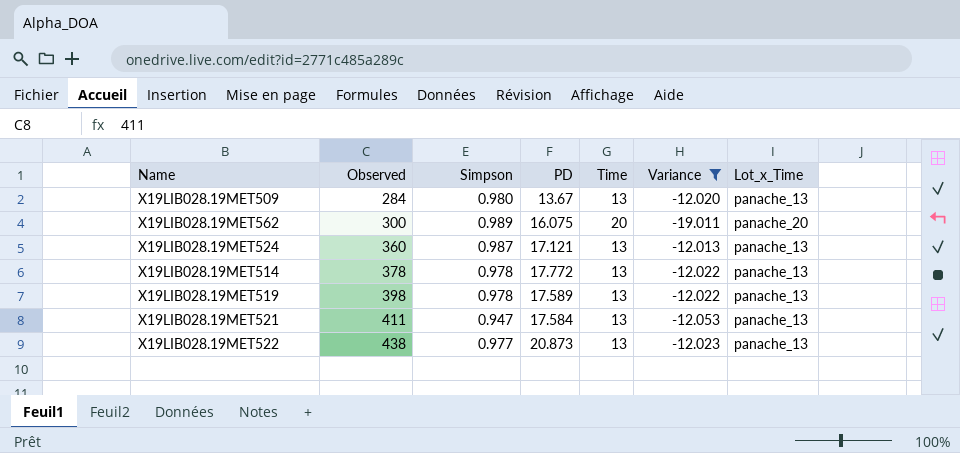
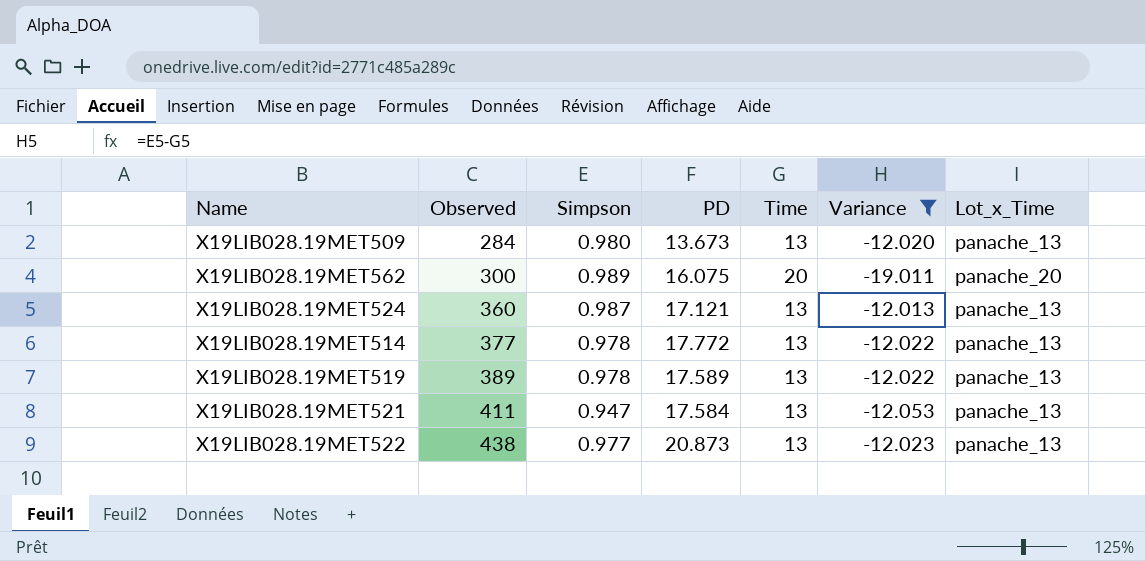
X19LIB028.19MET509 | PD: 13.67 -> 13.673
X19LIB028.19MET514 | Observed: 378 -> 377
X19LIB028.19MET519 | Observed: 398 -> 389

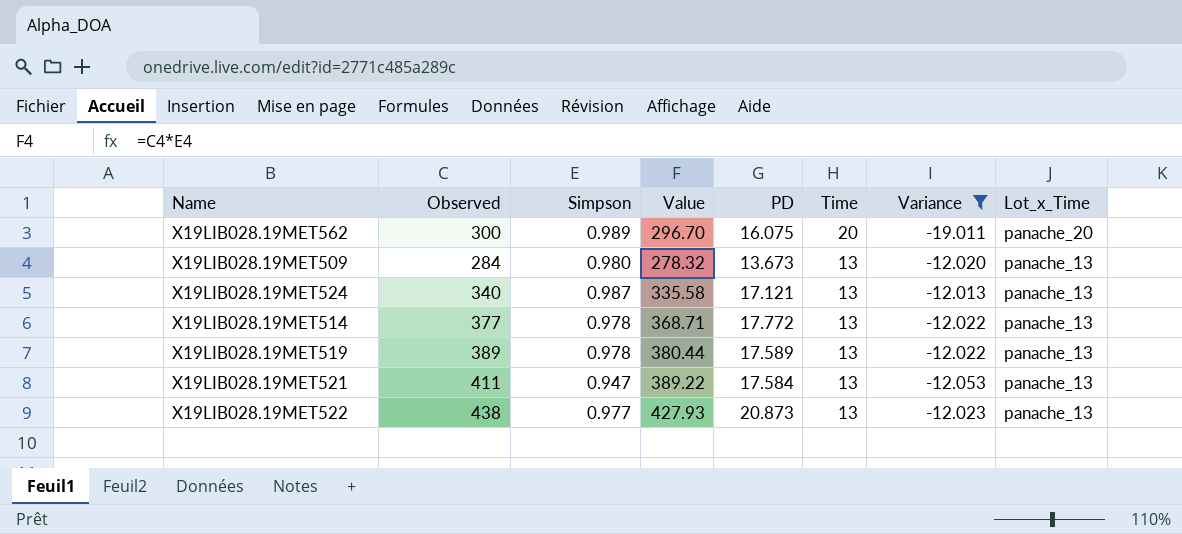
row order: Observed ascending -> Time descending
column Value | formula: none -> [Observed] * [Simpson]
X19LIB028.19MET524 | Observed: 360 -> 340

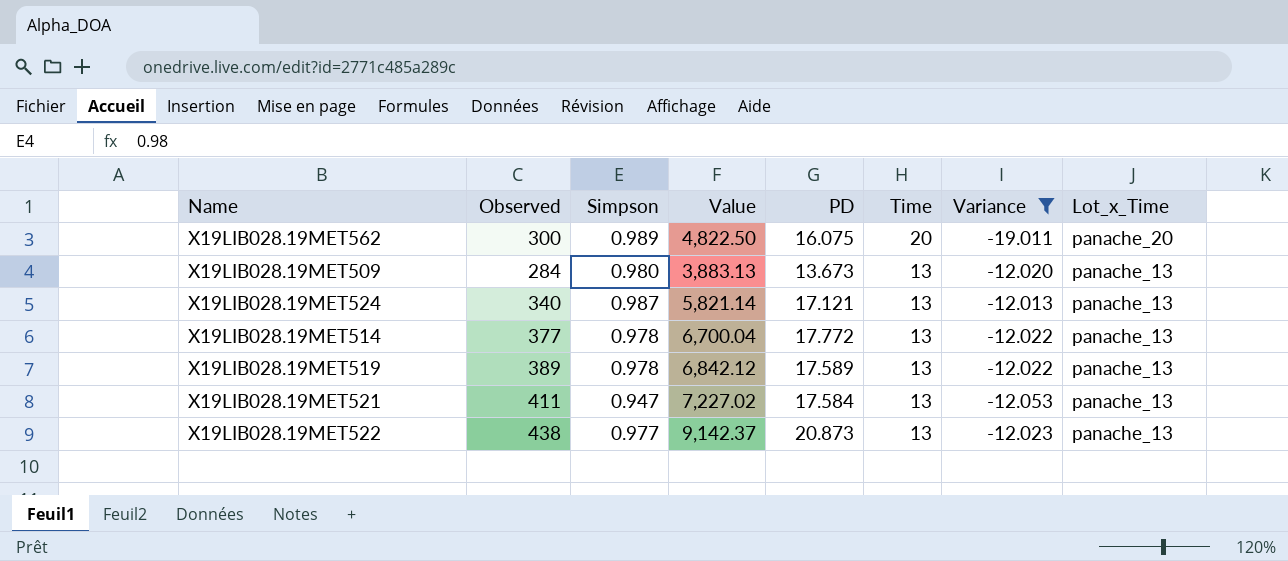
column Value | formula: [Observed] * [Simpson] -> [Observed] * [PD]

